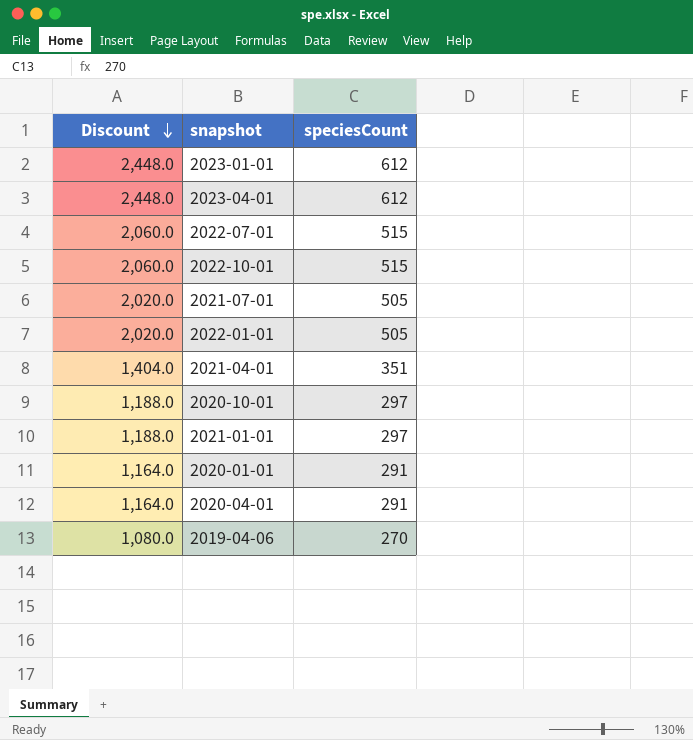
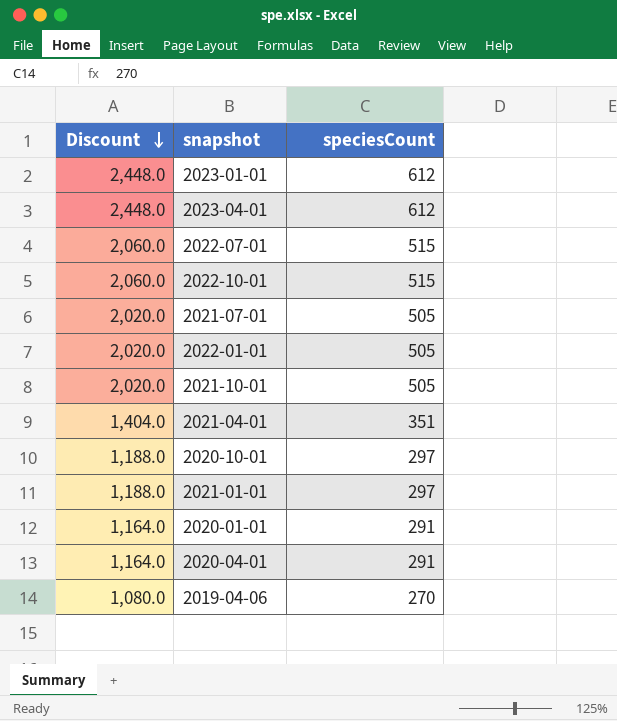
row 2021-10-01: none -> 2,020.0 | 505

